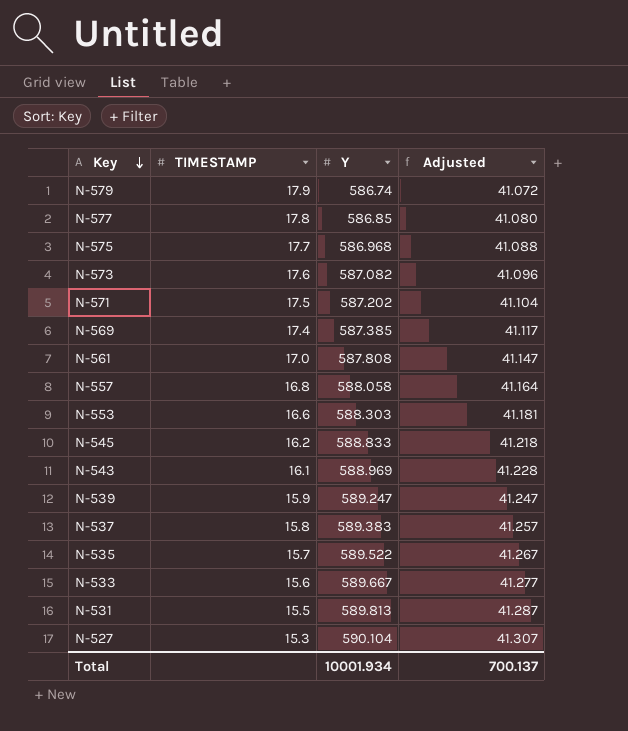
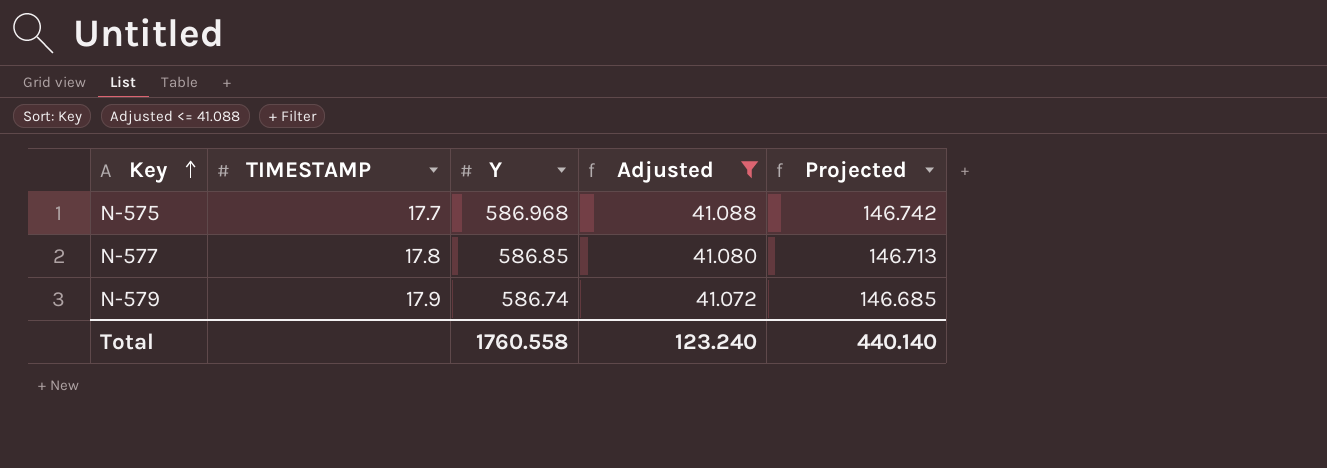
filter: none -> Adjusted <= 41.088
row order: Key descending -> Key ascending
column Projected | formula: none -> [Y] * 0.25
Total | Y: 10001.934 -> 1760.558
Total | Adjusted: 700.137 -> 123.240

